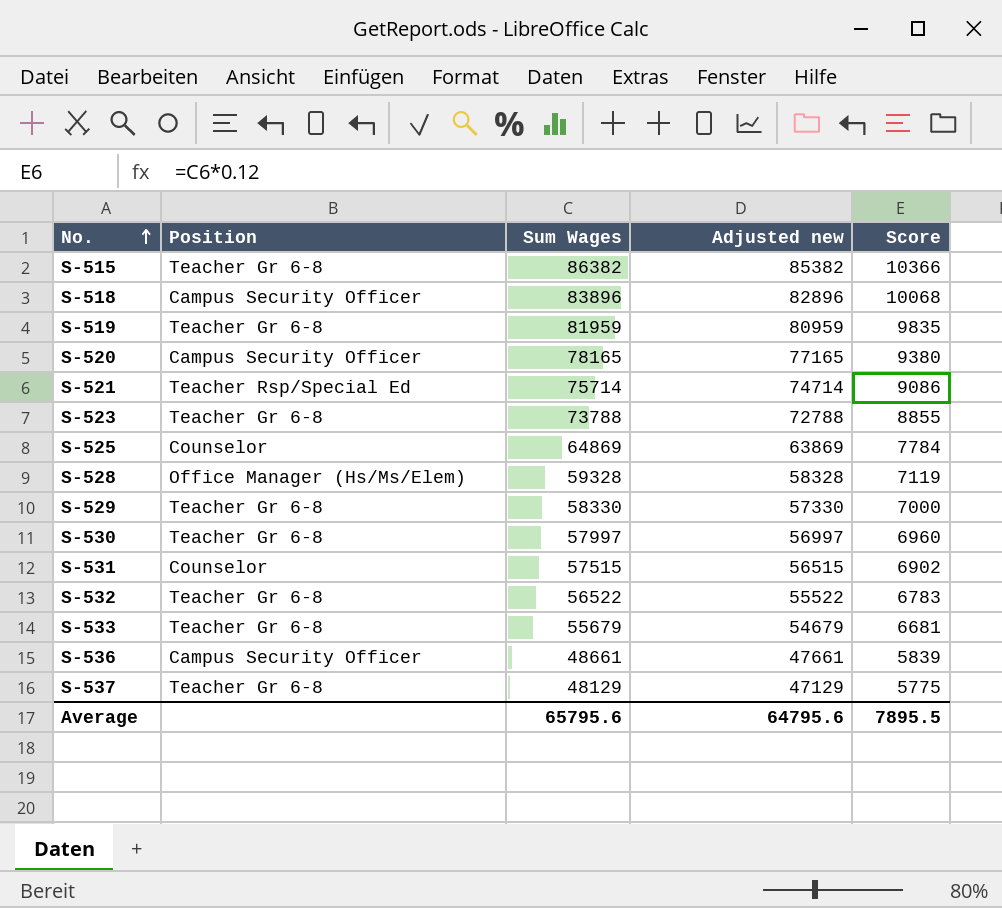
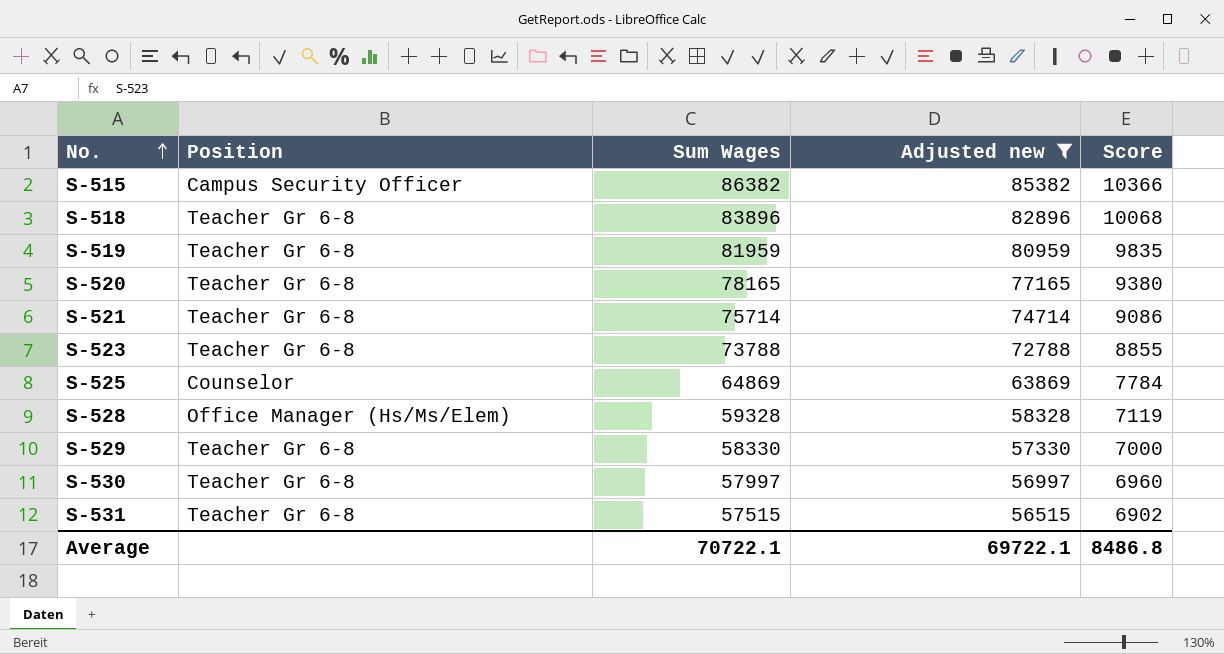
filter: none -> Adjusted new >= 56515
S-515 | Position: Teacher Gr 6-8 -> Campus Security Officer
S-518 | Position: Campus Security Officer -> Teacher Gr 6-8
S-520 | Position: Campus Security Officer -> Teacher Gr 6-8
S-521 | Position: Teacher Rsp/Special Ed -> Teacher Gr 6-8
S-531 | Position: Counselor -> Teacher Gr 6-8
Average | Sum Wages: 65795.6 -> 70722.1
Average | Adjusted new: 64795.6 -> 69722.1
Average | Score: 7895.5 -> 8486.8

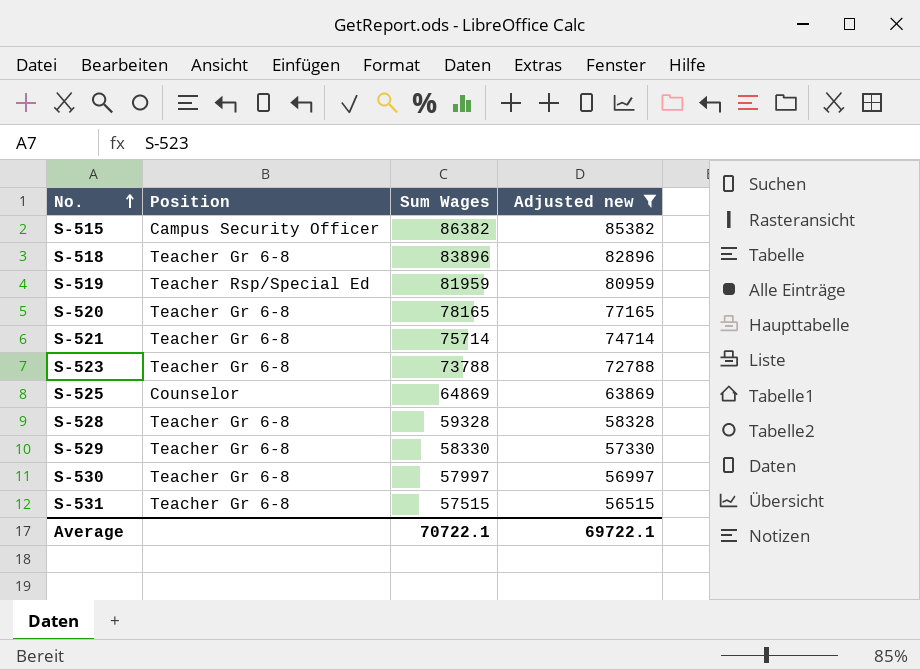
column Score | formula: [Sum Wages] * 0.12 -> none
S-519 | Position: Teacher Gr 6-8 -> Teacher Rsp/Special Ed
S-528 | Position: Office Manager (Hs/Ms/Elem) -> Teacher Gr 6-8

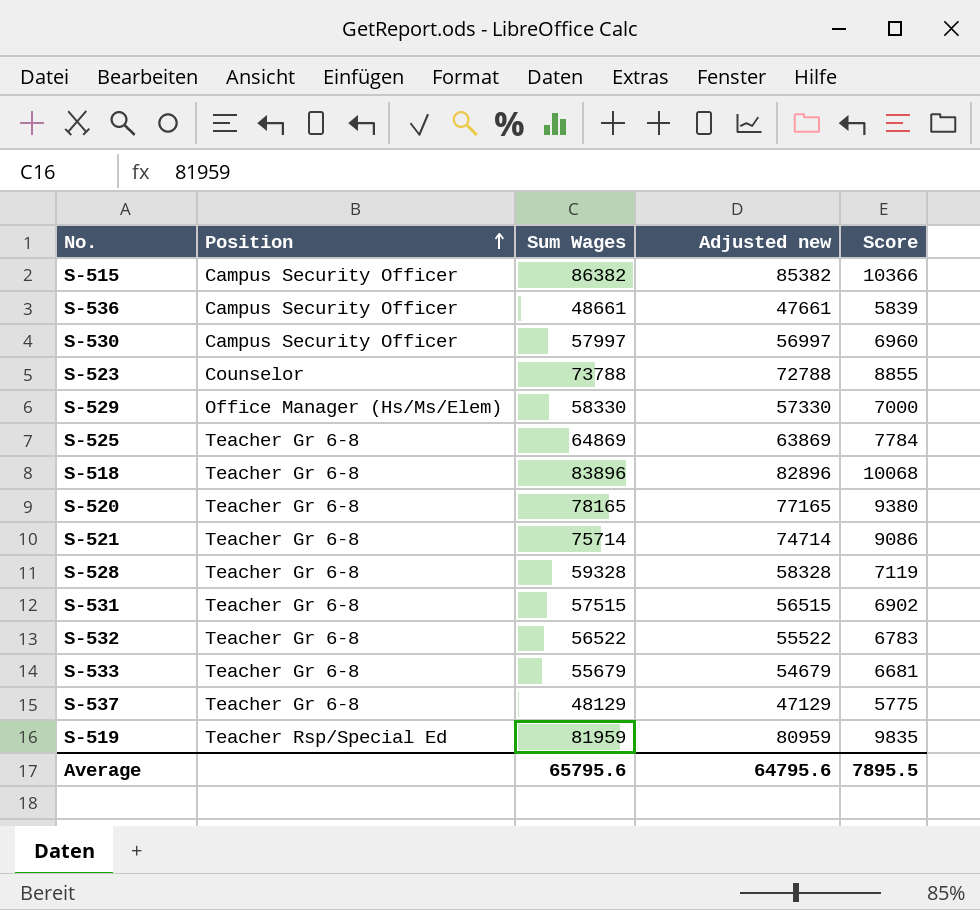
filter: Adjusted new >= 56515 -> none
row order: No. ascending -> Position ascending
column Score | formula: none -> [Sum Wages] * 0.12
S-530 | Position: Teacher Gr 6-8 -> Campus Security Officer
S-523 | Position: Teacher Gr 6-8 -> Counselor
S-529 | Position: Teacher Gr 6-8 -> Office Manager (Hs/Ms/Elem)
S-525 | Position: Counselor -> Teacher Gr 6-8
Average | Sum Wages: 70722.1 -> 65795.6
Average | Adjusted new: 69722.1 -> 64795.6

